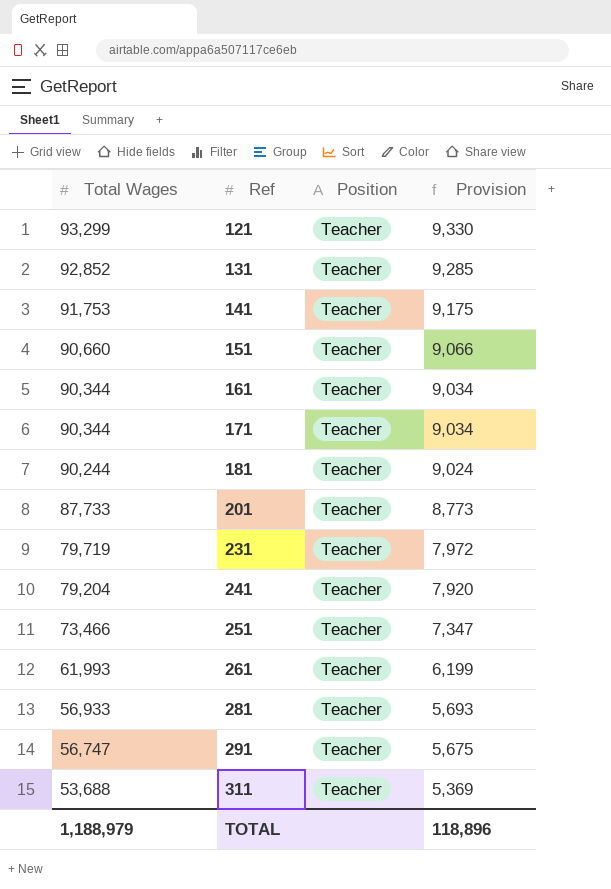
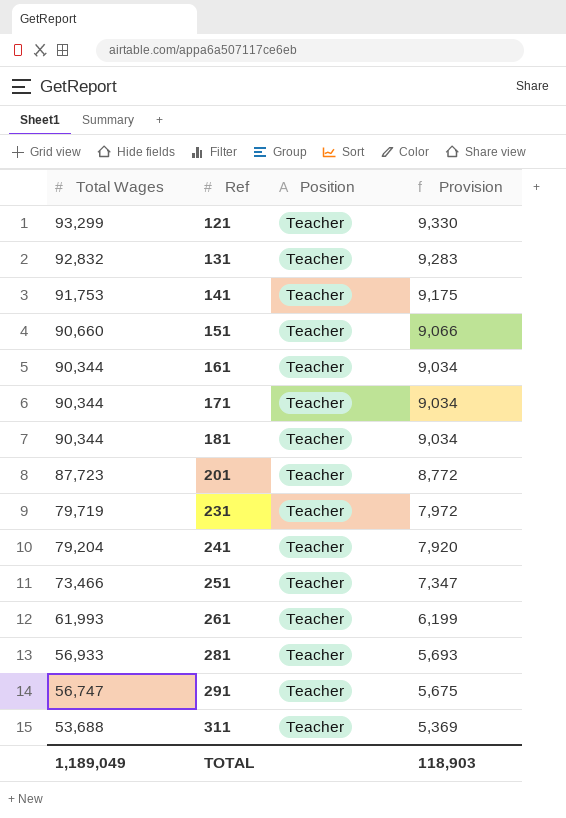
131 | Total Wages: 92,852 -> 92,832
131 | Provision: 9,285 -> 9,283
181 | Total Wages: 90,244 -> 90,344
181 | Provision: 9,024 -> 9,034
201 | Total Wages: 87,733 -> 87,723
201 | Provision: 8,773 -> 8,772
TOTAL | Total Wages: 1,188,979 -> 1,189,049
TOTAL | Provision: 118,896 -> 118,903

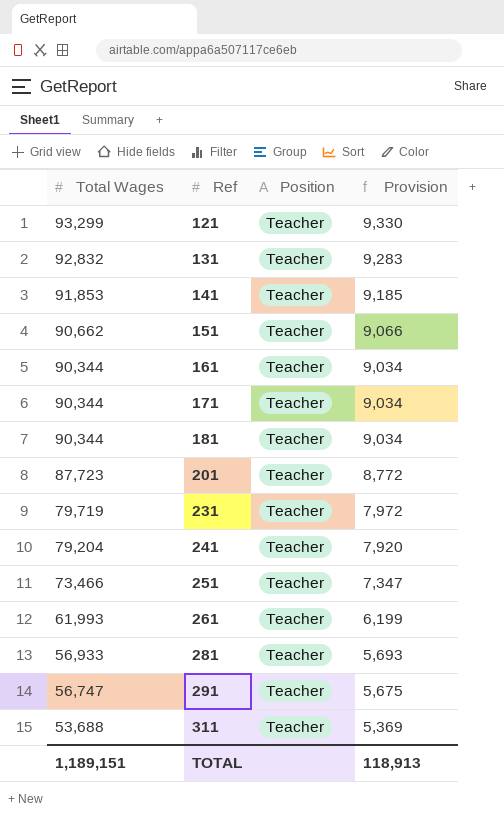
141 | Total Wages: 91,753 -> 91,853
141 | Provision: 9,175 -> 9,185
151 | Total Wages: 90,660 -> 90,662
TOTAL | Total Wages: 1,189,049 -> 1,189,151
TOTAL | Provision: 118,903 -> 118,913

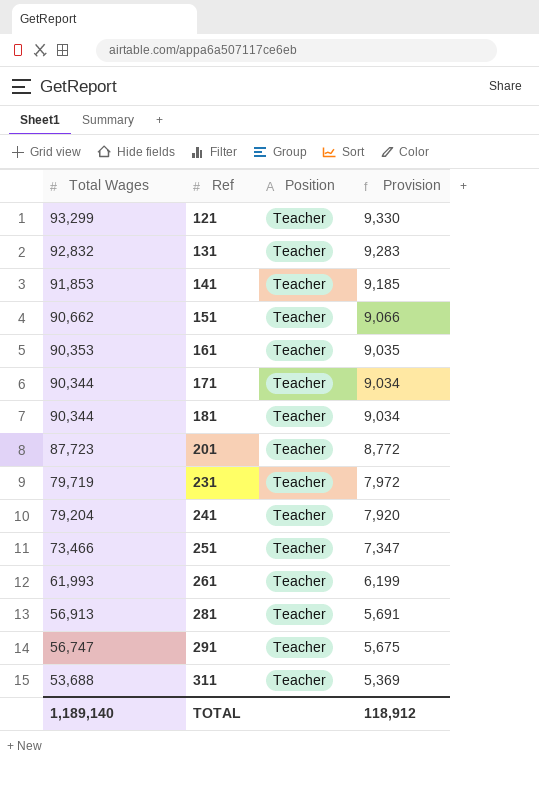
161 | Total Wages: 90,344 -> 90,353
161 | Provision: 9,034 -> 9,035
281 | Total Wages: 56,933 -> 56,913
281 | Provision: 5,693 -> 5,691
TOTAL | Total Wages: 1,189,151 -> 1,189,140
TOTAL | Provision: 118,913 -> 118,912

